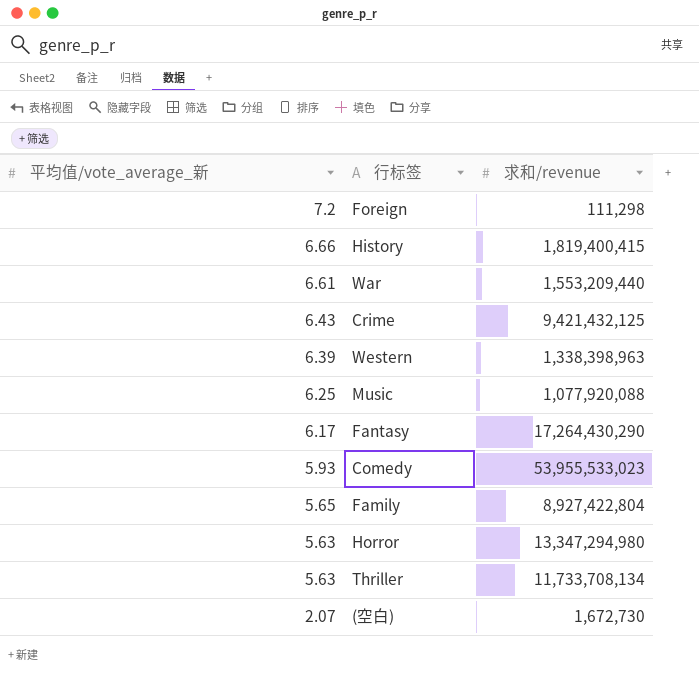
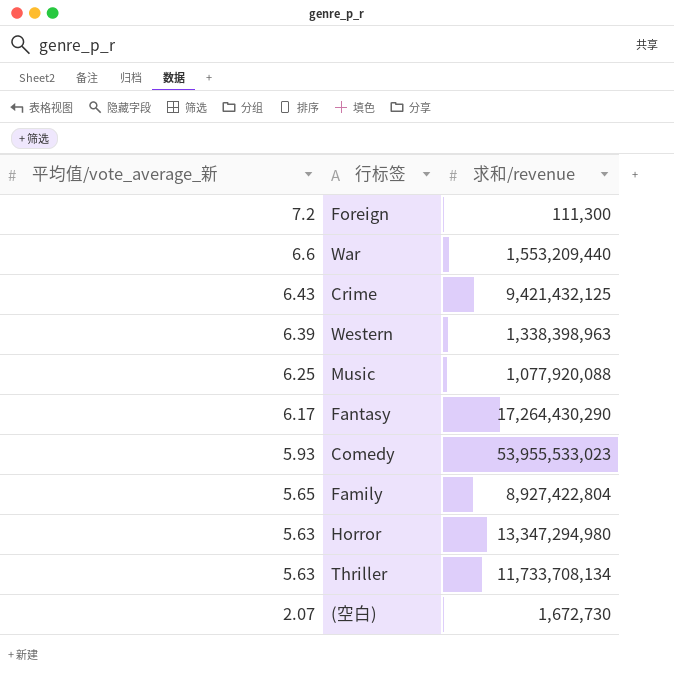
row History: 6.66 | 1,819,400,415 -> none
Foreign | 求和/revenue: 111,298 -> 111,300
War | 平均值/vote_average_新: 6.61 -> 6.6

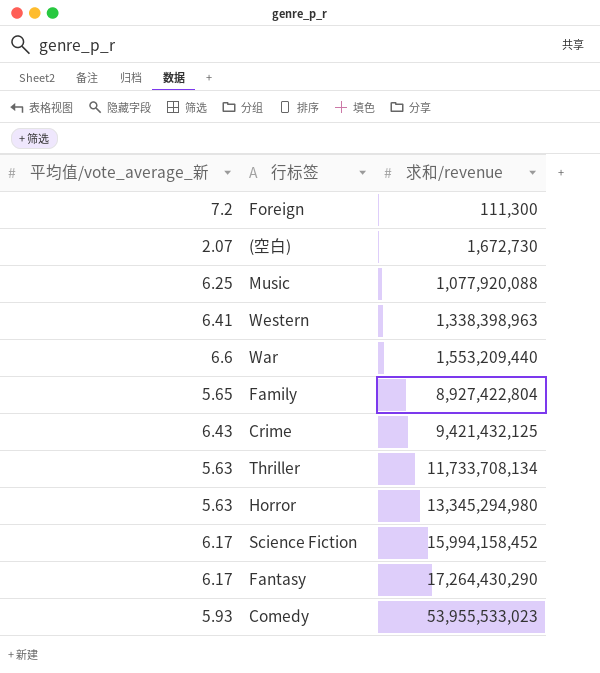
row order: 平均值/vote_average_新 descending -> 求和/revenue ascending
Western | 平均值/vote_average_新: 6.39 -> 6.41
Horror | 求和/revenue: 13,347,294,980 -> 13,345,294,980
row Science Fiction: none -> 6.17 | 15,994,158,452

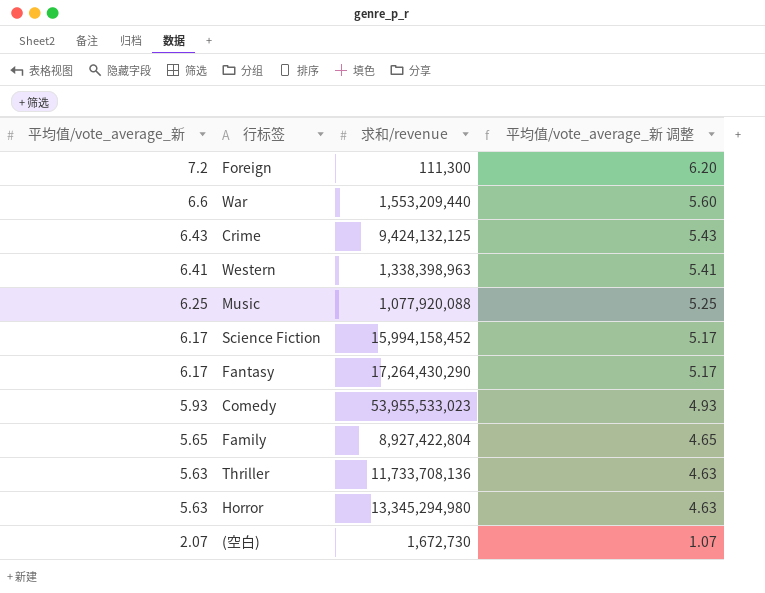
row order: 求和/revenue ascending -> 平均值/vote_average_新 descending
column 平均值/vote_average_新 调整 | formula: none -> [平均值/vote_average_新] - 1
Crime | 求和/revenue: 9,421,432,125 -> 9,424,132,125
Thriller | 求和/revenue: 11,733,708,134 -> 11,733,708,136

